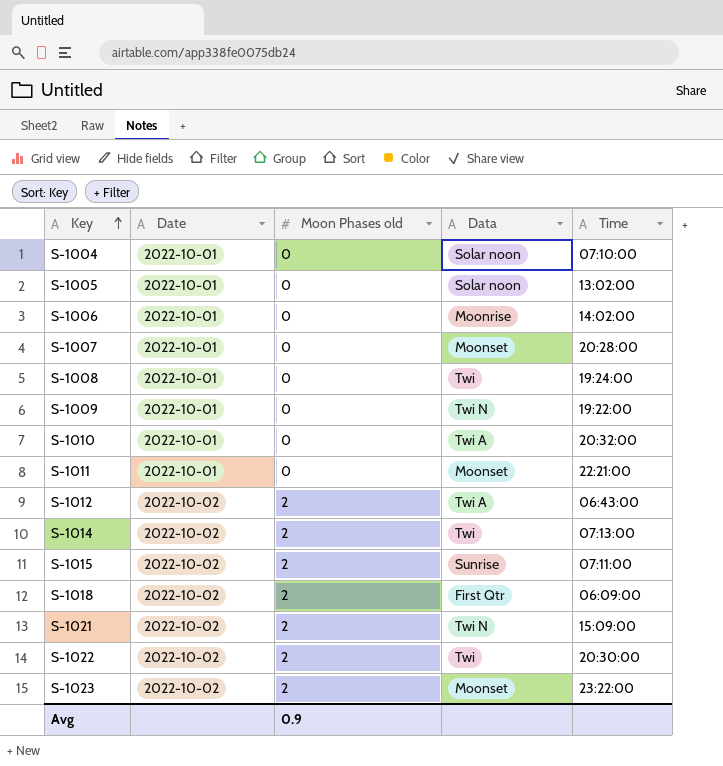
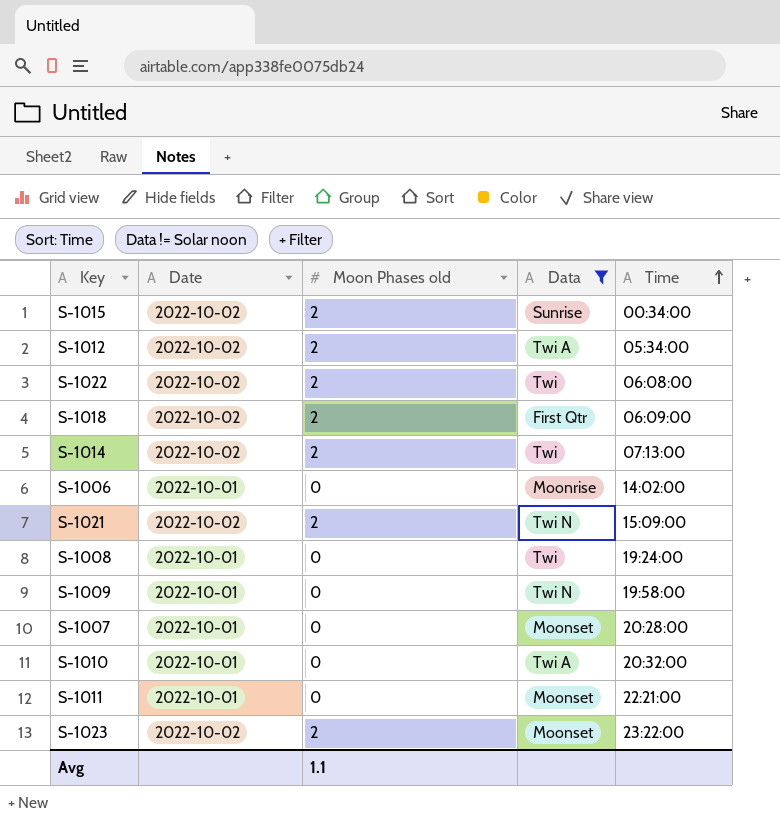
filter: none -> Data != Solar noon
row order: Key ascending -> Time ascending
S-1015 | Time: 07:11:00 -> 00:34:00
S-1012 | Time: 06:43:00 -> 05:34:00
S-1022 | Time: 20:30:00 -> 06:08:00
S-1009 | Time: 19:22:00 -> 19:58:00
Avg | Moon Phases old: 0.9 -> 1.1

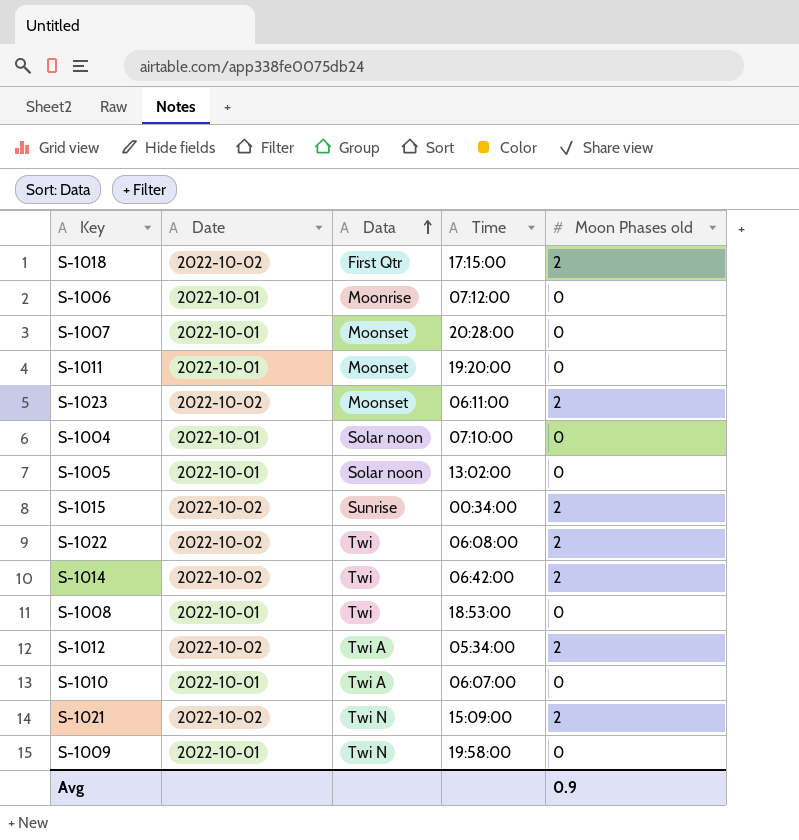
filter: Data != Solar noon -> none
row order: Time ascending -> Data ascending
column Moon Phases old | position: 3 -> 5
S-1018 | Time: 06:09:00 -> 17:15:00
S-1006 | Time: 14:02:00 -> 07:12:00
S-1011 | Time: 22:21:00 -> 19:20:00
S-1023 | Time: 23:22:00 -> 06:11:00
S-1014 | Time: 07:13:00 -> 06:42:00
S-1008 | Time: 19:24:00 -> 18:53:00
S-1010 | Time: 20:32:00 -> 06:07:00
Avg | Moon Phases old: 1.1 -> 0.9

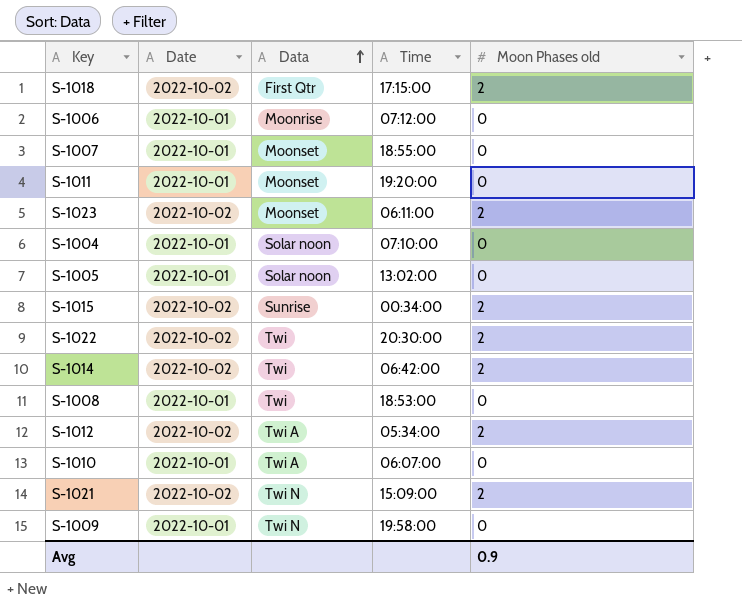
S-1007 | Time: 20:28:00 -> 18:55:00
S-1022 | Time: 06:08:00 -> 20:30:00

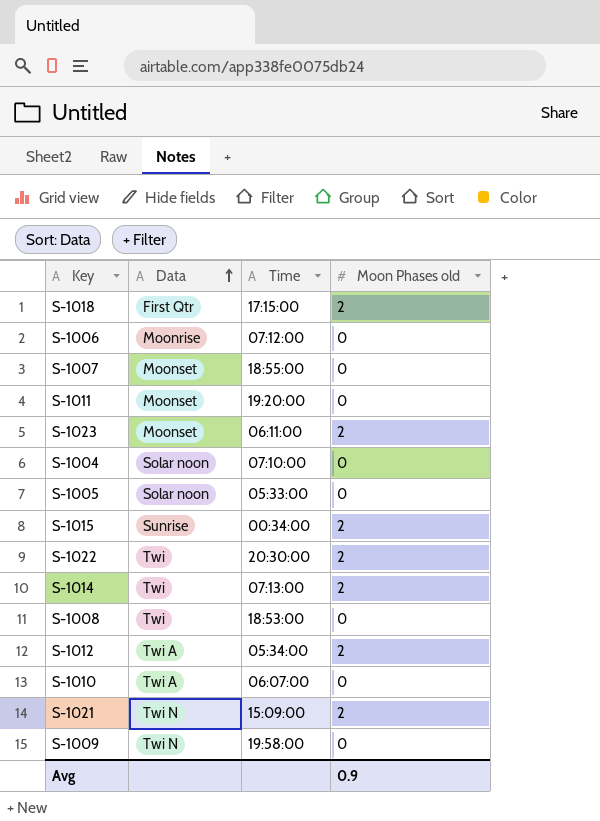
column Date | position: 2 -> none
S-1005 | Time: 13:02:00 -> 05:33:00
S-1014 | Time: 06:42:00 -> 07:13:00

